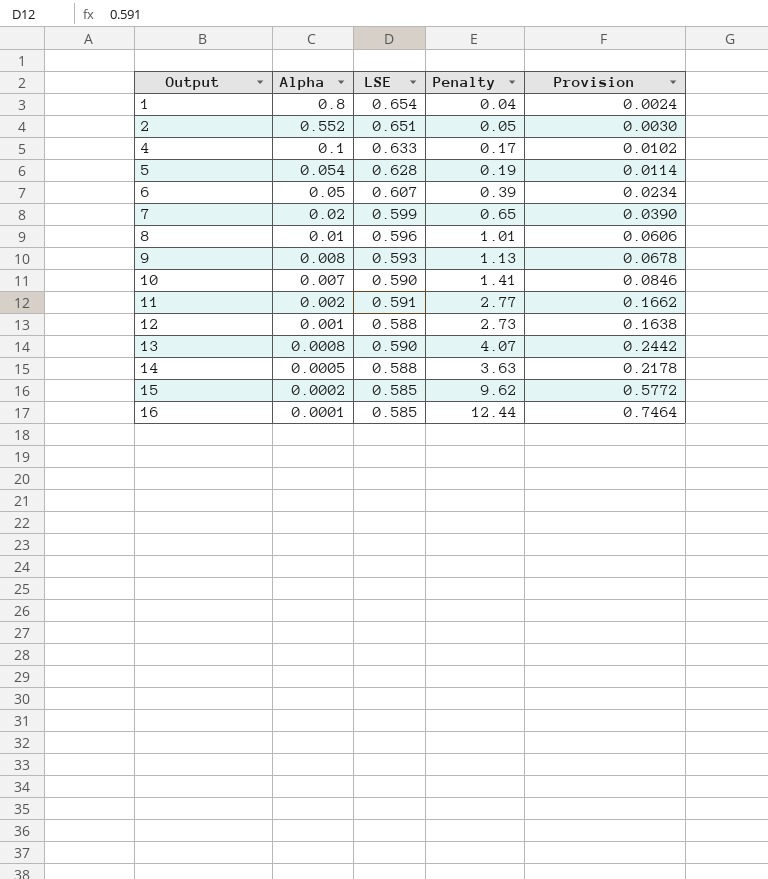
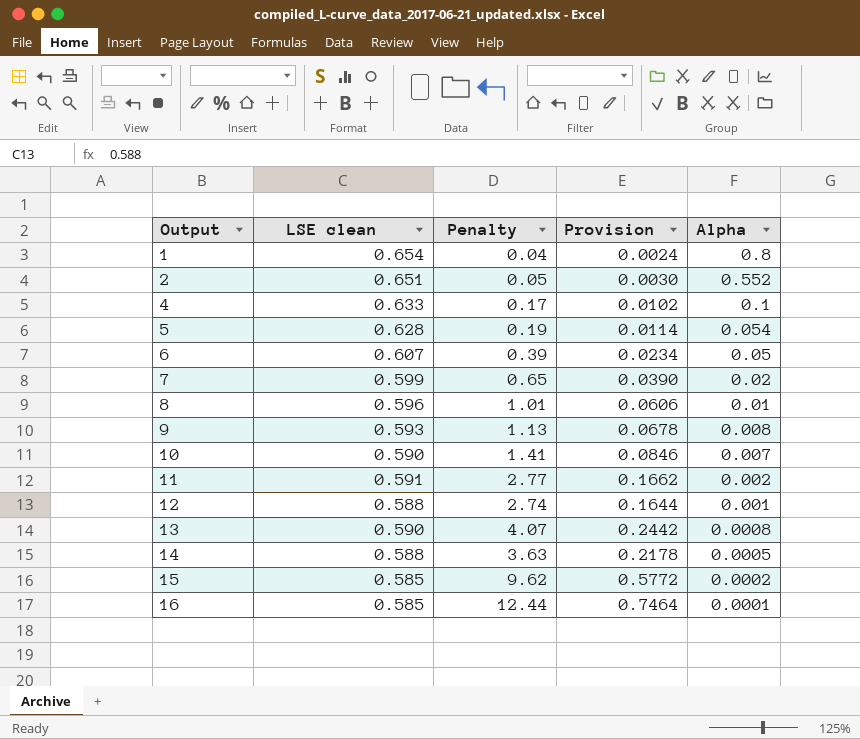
column name: LSE -> LSE clean
column Alpha | position: 2 -> 5
12 | Penalty: 2.73 -> 2.74
12 | Provision: 0.1638 -> 0.1644

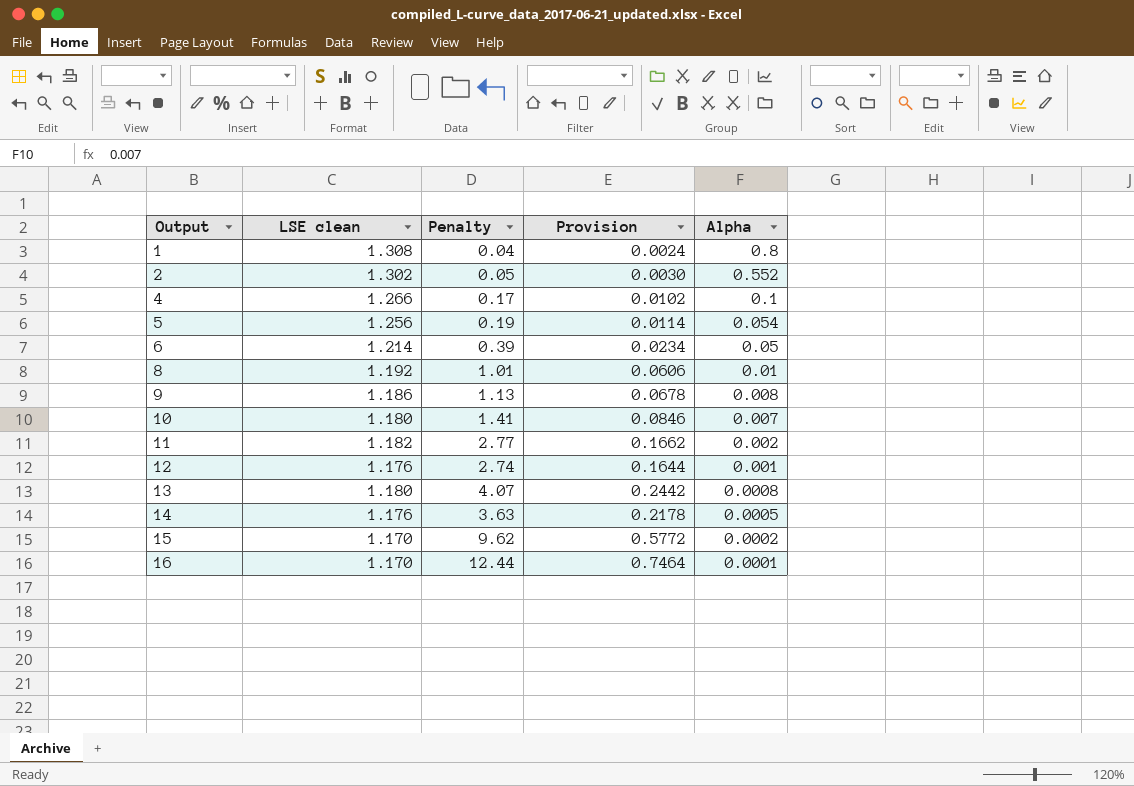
row 7: 0.599 | 0.65 | 0.0390 | 0.02 -> none
1 | LSE clean: 0.654 -> 1.308
2 | LSE clean: 0.651 -> 1.302
4 | LSE clean: 0.633 -> 1.266
5 | LSE clean: 0.628 -> 1.256
6 | LSE clean: 0.607 -> 1.214
8 | LSE clean: 0.596 -> 1.192
9 | LSE clean: 0.593 -> 1.186
10 | LSE clean: 0.590 -> 1.180
11 | LSE clean: 0.591 -> 1.182
12 | LSE clean: 0.588 -> 1.176
13 | LSE clean: 0.590 -> 1.180
14 | LSE clean: 0.588 -> 1.176
15 | LSE clean: 0.585 -> 1.170
16 | LSE clean: 0.585 -> 1.170

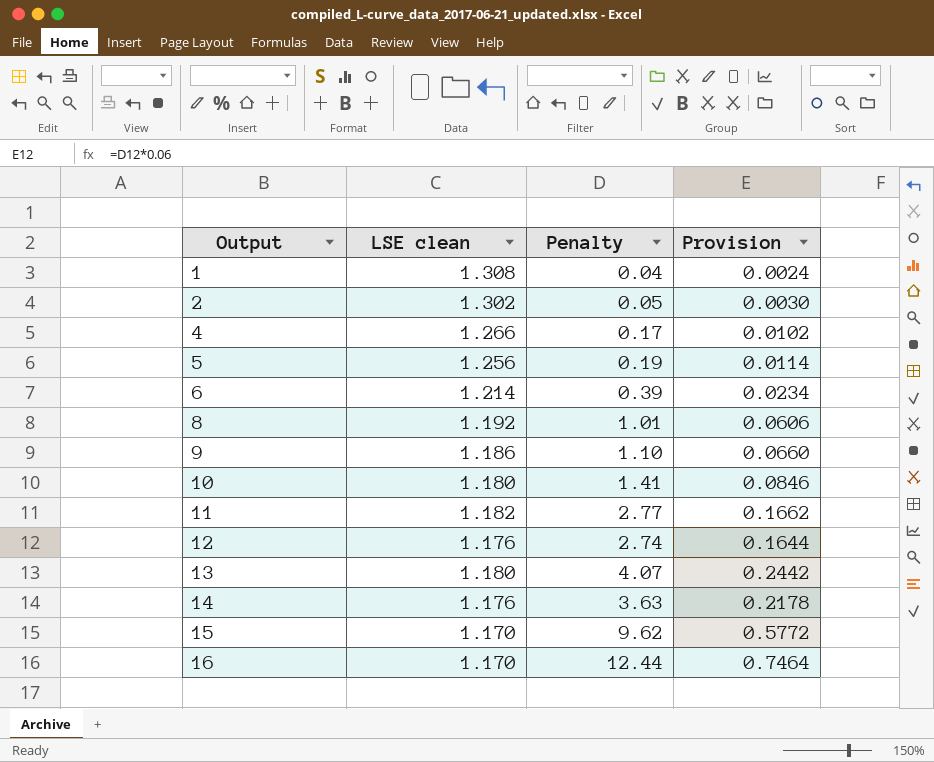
column Alpha | position: 5 -> none
9 | Penalty: 1.13 -> 1.10
9 | Provision: 0.0678 -> 0.0660

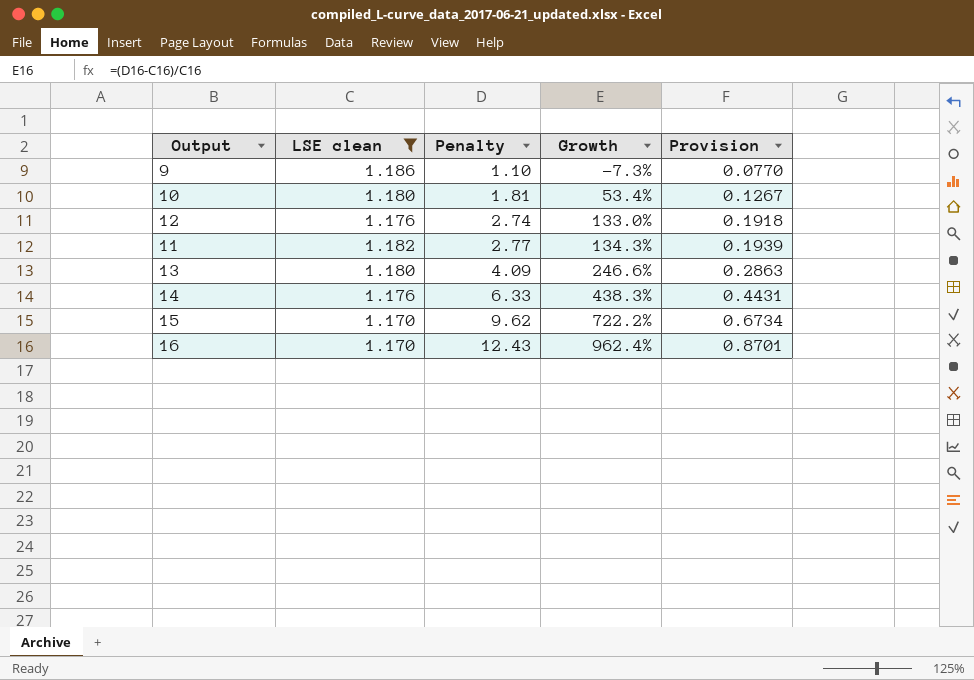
filter: none -> LSE clean <= 1.186
row order: Output ascending -> Penalty ascending
column Growth | formula: none -> ([Penalty] - [LSE clean]) / [LSE clean]
column Provision | formula: [Penalty] * 0.06 -> [Penalty] * 0.07
10 | Penalty: 1.41 -> 1.81
13 | Penalty: 4.07 -> 4.09
14 | Penalty: 3.63 -> 6.33
16 | Penalty: 12.44 -> 12.43

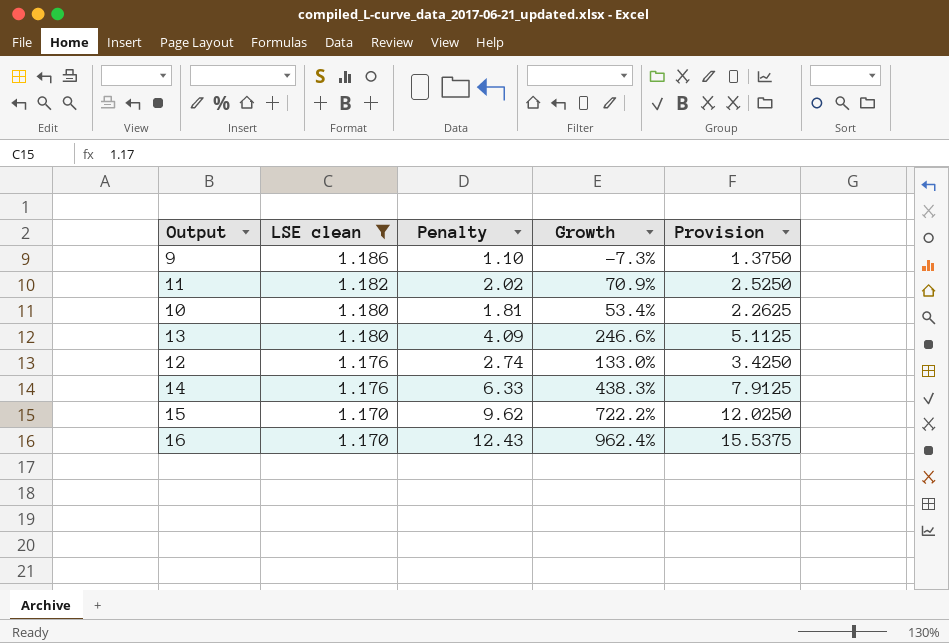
row order: Penalty ascending -> LSE clean descending
column Provision | formula: [Penalty] * 0.07 -> [Penalty] * 1.25
11 | Penalty: 2.77 -> 2.02
11 | Growth: 134.3% -> 70.9%

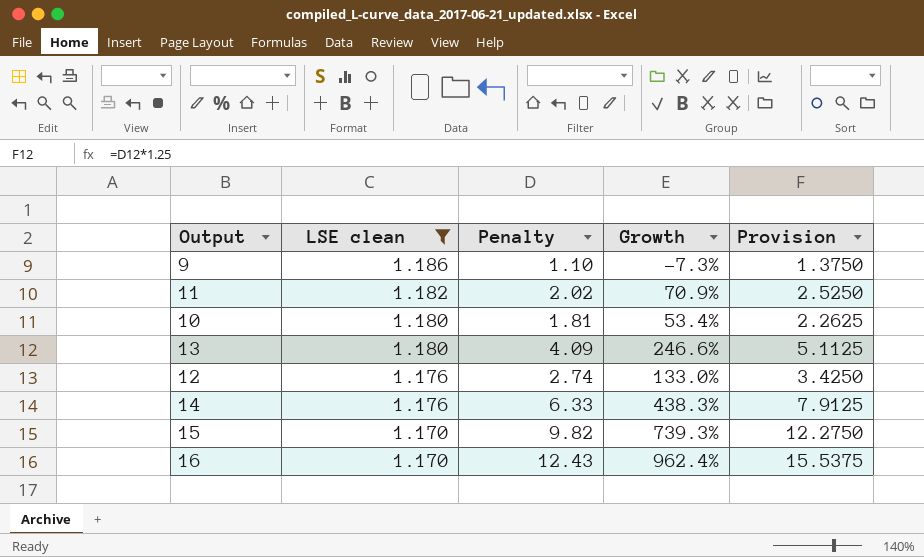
15 | Penalty: 9.62 -> 9.82
15 | Growth: 722.2% -> 739.3%
15 | Provision: 12.0250 -> 12.2750

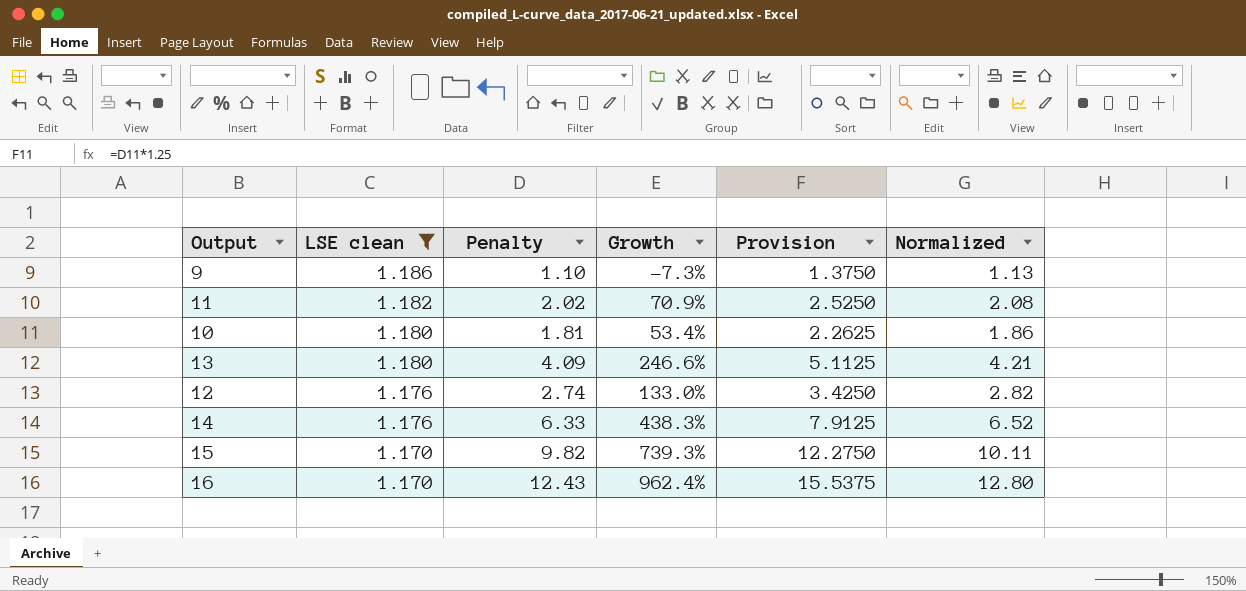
column Normalized | formula: none -> [Penalty] * 1.03

